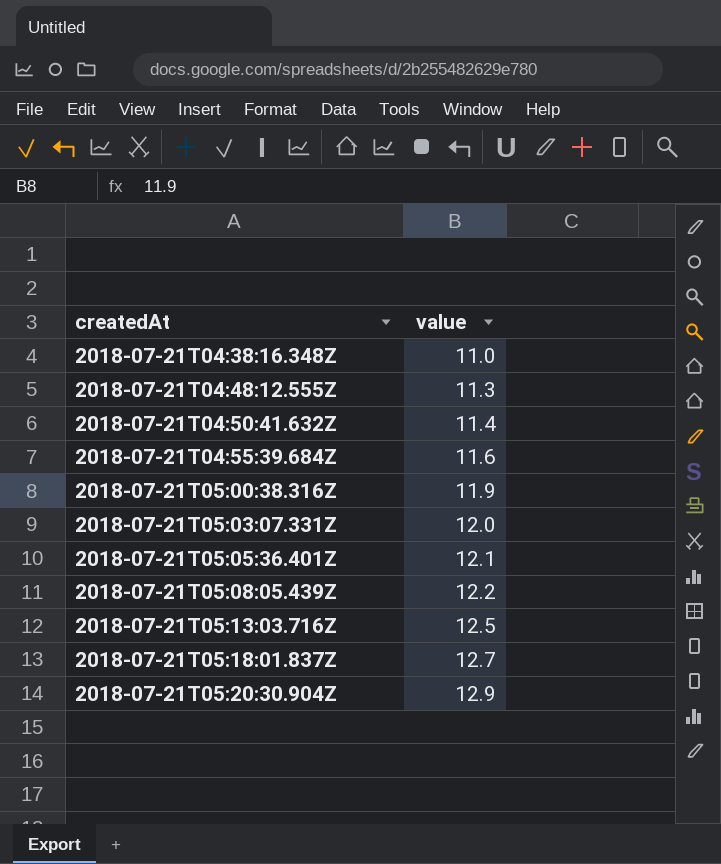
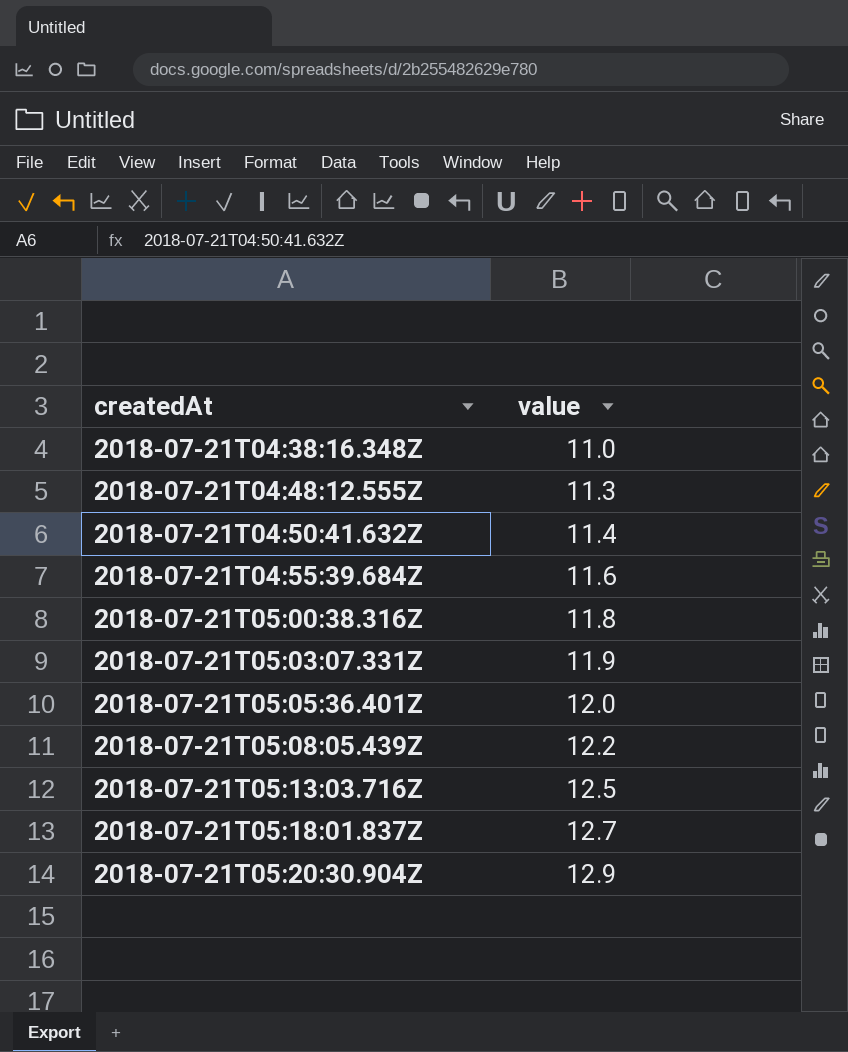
2018-07-21T05:00:38.316Z | value: 11.9 -> 11.8
2018-07-21T05:03:07.331Z | value: 12.0 -> 11.9
2018-07-21T05:05:36.401Z | value: 12.1 -> 12.0

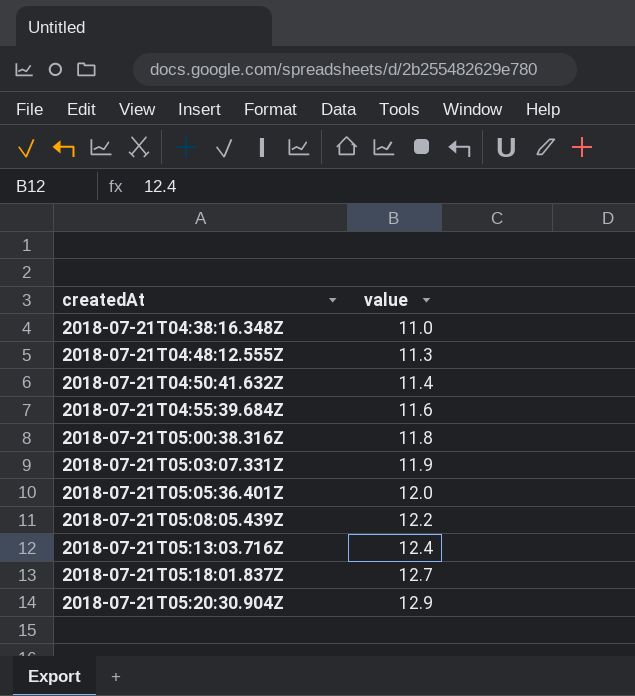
2018-07-21T05:13:03.716Z | value: 12.5 -> 12.4

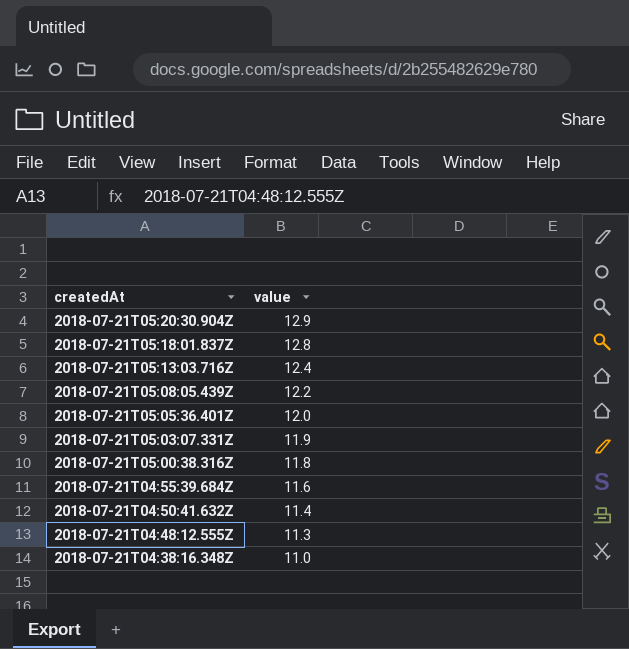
row order: createdAt ascending -> createdAt descending
2018-07-21T05:18:01.837Z | value: 12.7 -> 12.8

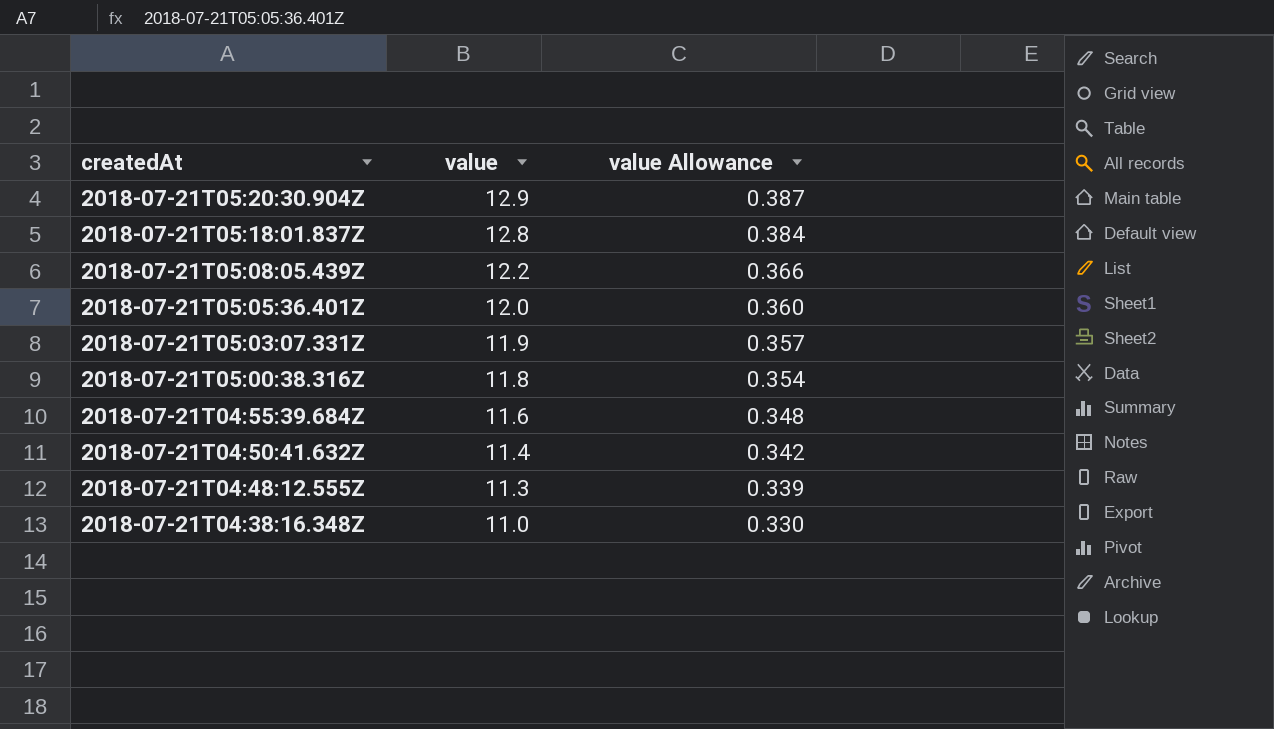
column value Allowance | formula: none -> [value] * 0.03
row 2018-07-21T05:13:03.716Z: 12.4 -> none

